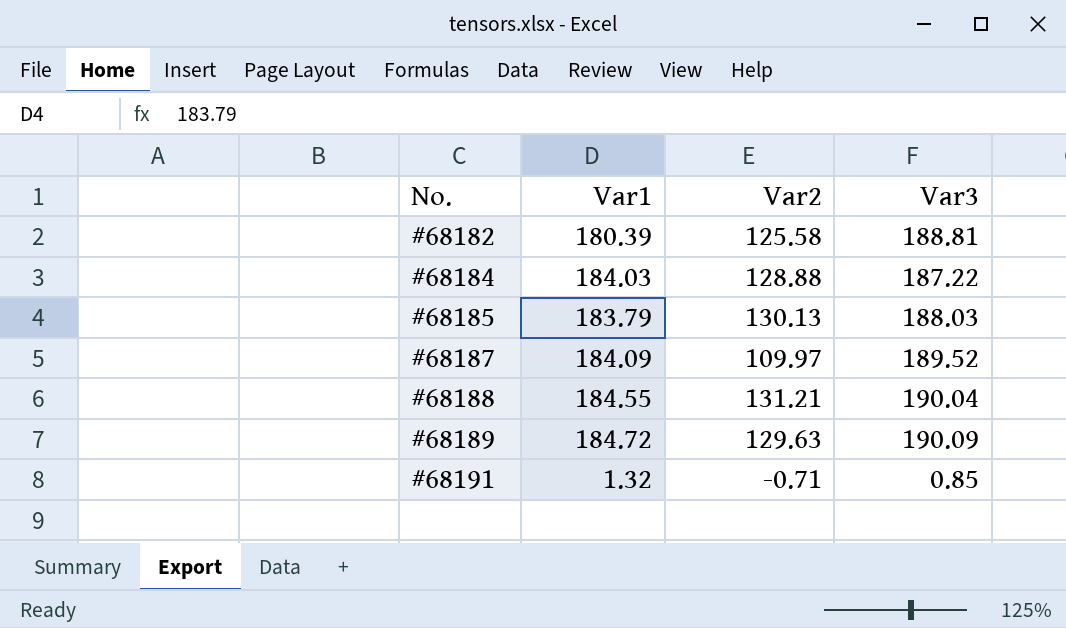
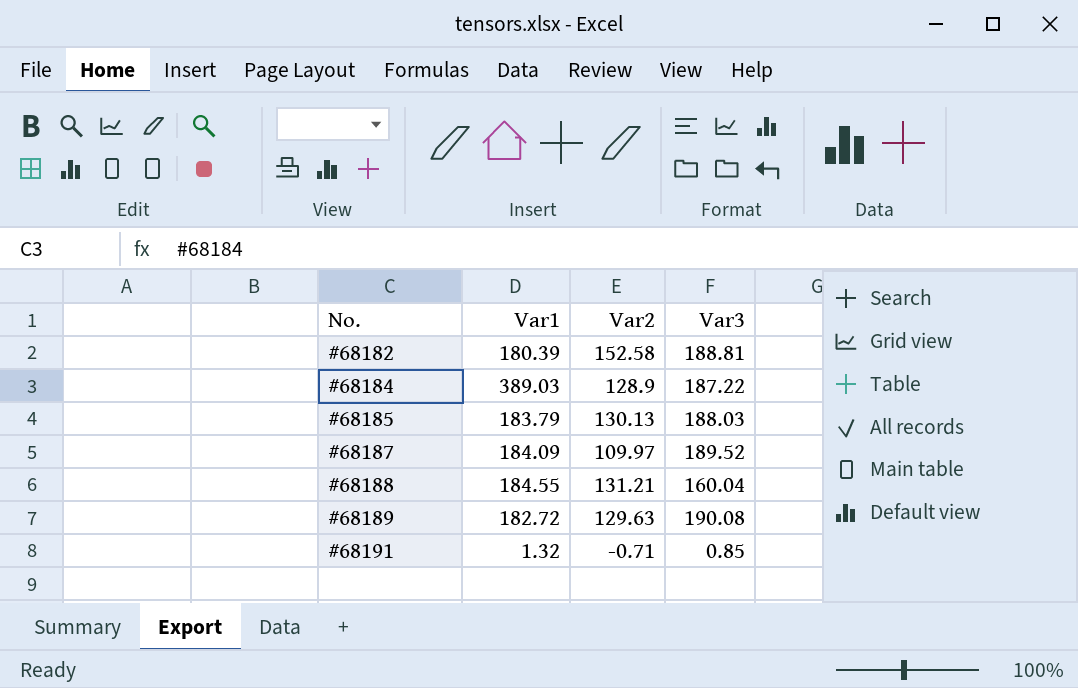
#68182 | Var2: 125.58 -> 152.58
#68184 | Var1: 184.03 -> 389.03
#68184 | Var2: 128.88 -> 128.9
#68188 | Var3: 190.04 -> 160.04
#68189 | Var1: 184.72 -> 182.72
#68189 | Var3: 190.09 -> 190.08

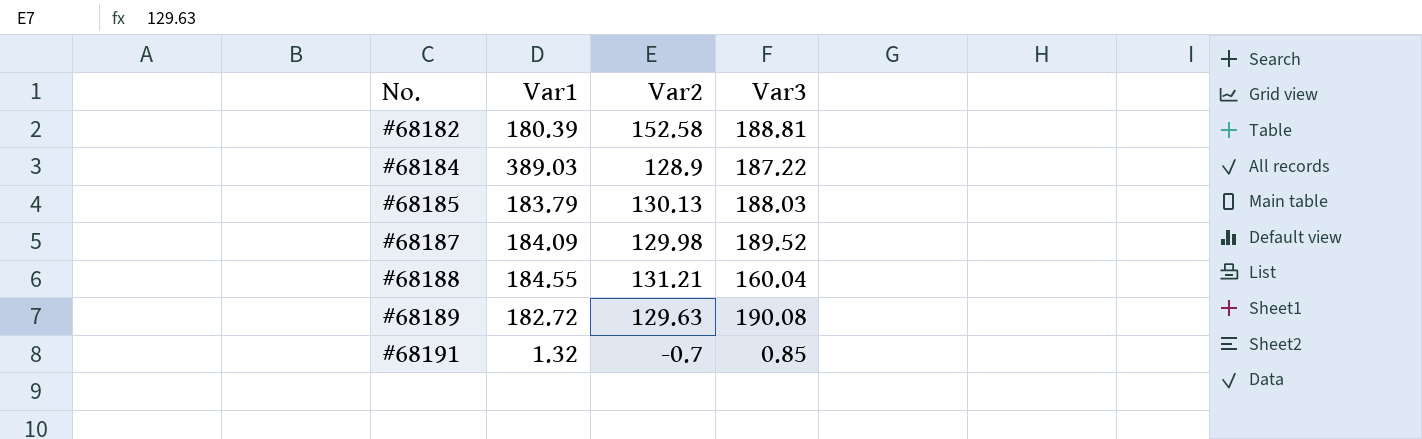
#68187 | Var2: 109.97 -> 129.98
#68191 | Var2: -0.71 -> -0.7

